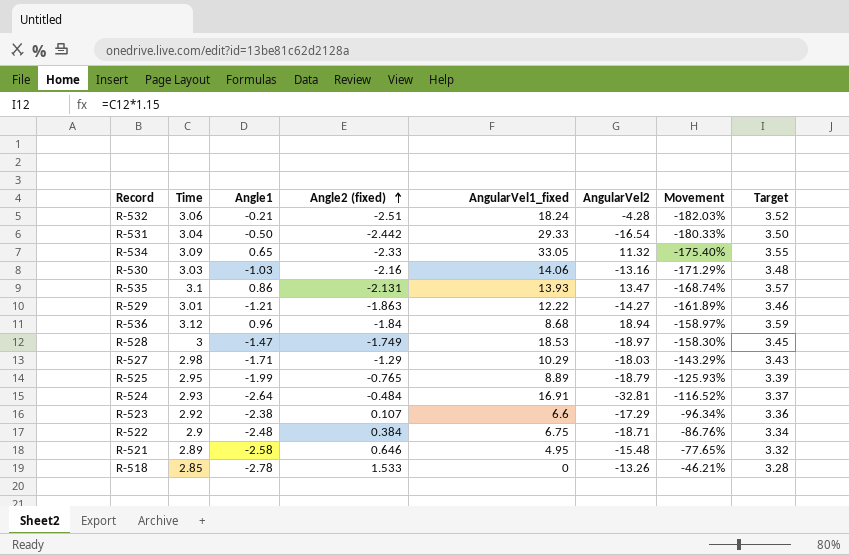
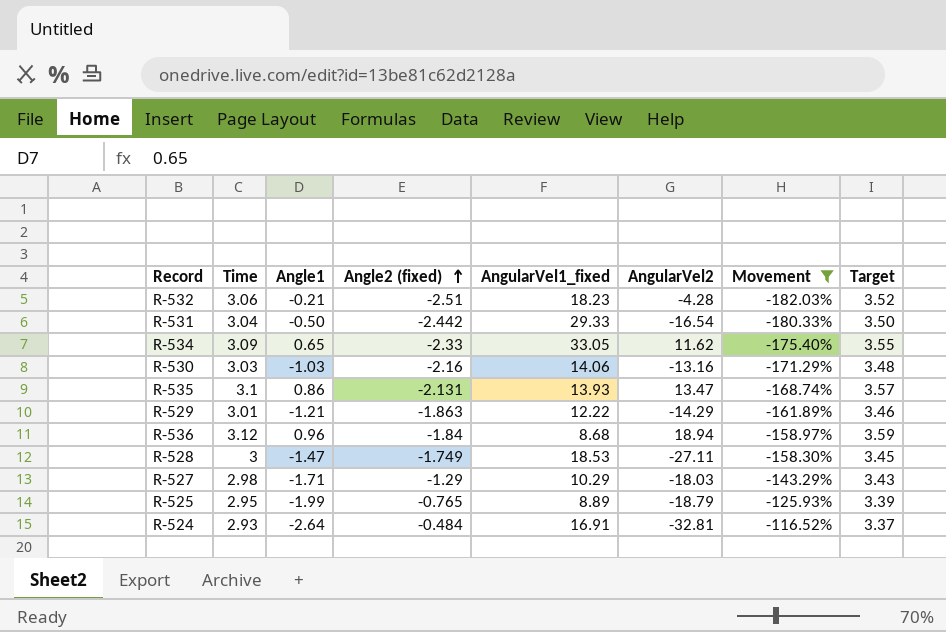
filter: none -> Movement <= -116.52%
R-532 | AngularVel1_fixed: 18.24 -> 18.23
R-534 | AngularVel2: 11.32 -> 11.62
R-529 | AngularVel2: -14.27 -> -14.29
R-528 | AngularVel2: -18.97 -> -27.11

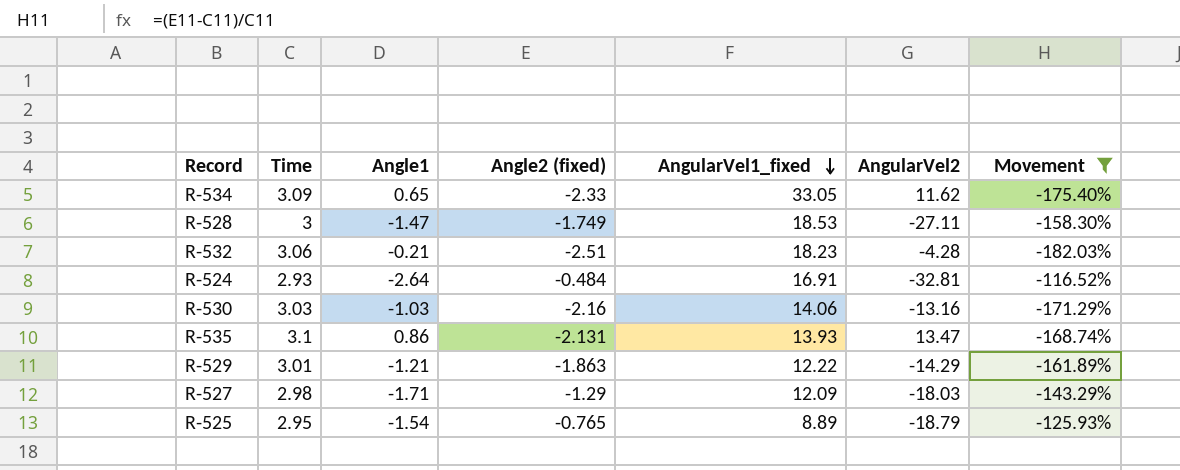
row order: Angle2 (fixed) ascending -> AngularVel1_fixed descending
column Target | formula: [Time] * 1.15 -> none
row R-531: 3.04 | -0.50 | -2.442 | 29.33 | -16.54 | -180.33% | 3.50 -> none
row R-536: 3.12 | 0.96 | -1.84 | 8.68 | 18.94 | -158.97% | 3.59 -> none
R-527 | AngularVel1_fixed: 10.29 -> 12.09
R-525 | Angle1: -1.99 -> -1.54

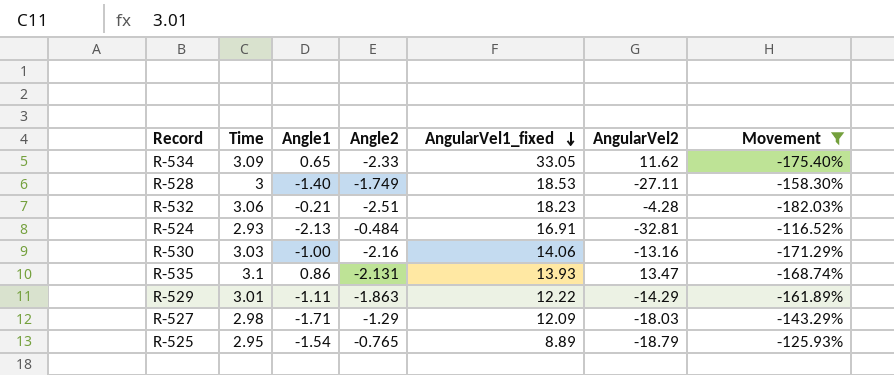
column name: Angle2 (fixed) -> Angle2
R-528 | Angle1: -1.47 -> -1.40
R-524 | Angle1: -2.64 -> -2.13
R-530 | Angle1: -1.03 -> -1.00
R-529 | Angle1: -1.21 -> -1.11

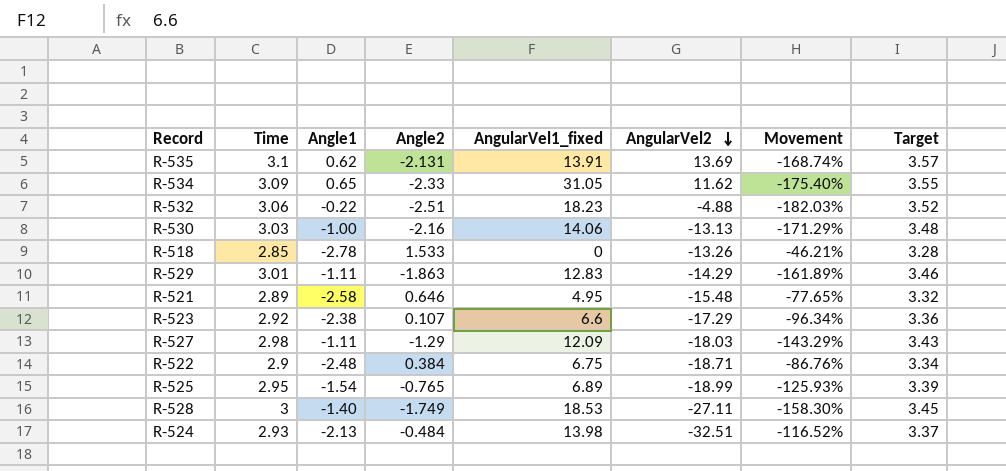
filter: Movement <= -116.52% -> none
row order: AngularVel1_fixed descending -> AngularVel2 descending
column Target | formula: none -> [Time] * 1.15
R-535 | Angle1: 0.86 -> 0.62
R-535 | AngularVel1_fixed: 13.93 -> 13.91
R-535 | AngularVel2: 13.47 -> 13.69
R-534 | AngularVel1_fixed: 33.05 -> 31.05
R-532 | Angle1: -0.21 -> -0.22
R-532 | AngularVel2: -4.28 -> -4.88
R-530 | AngularVel2: -13.16 -> -13.13
R-529 | AngularVel1_fixed: 12.22 -> 12.83
R-527 | Angle1: -1.71 -> -1.11
R-525 | AngularVel1_fixed: 8.89 -> 6.89
R-525 | AngularVel2: -18.79 -> -18.99
R-524 | AngularVel1_fixed: 16.91 -> 13.98
R-524 | AngularVel2: -32.81 -> -32.51

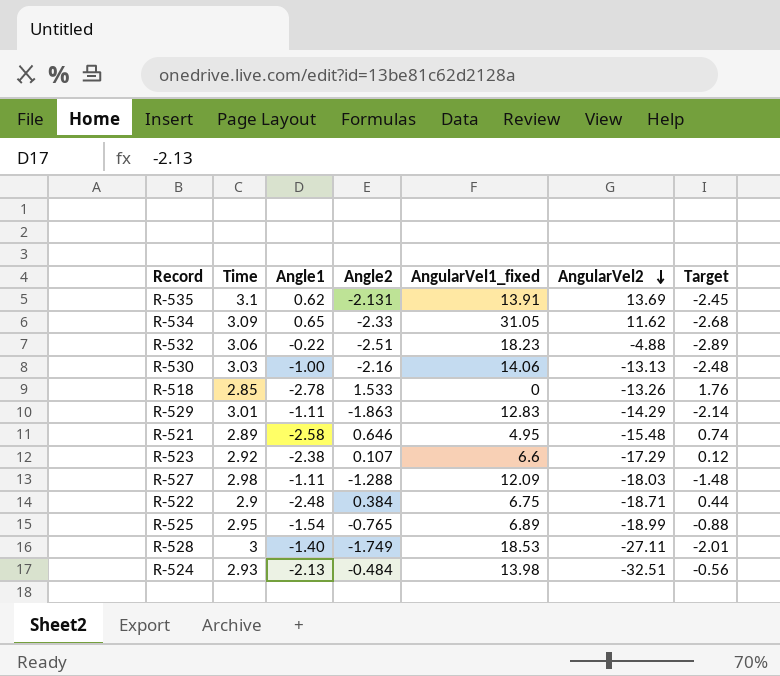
column Movement | formula: ([Angle2] - [Time]) / [Time] -> none
column Target | formula: [Time] * 1.15 -> [Angle2] * 1.15
R-527 | Angle2: -1.29 -> -1.288

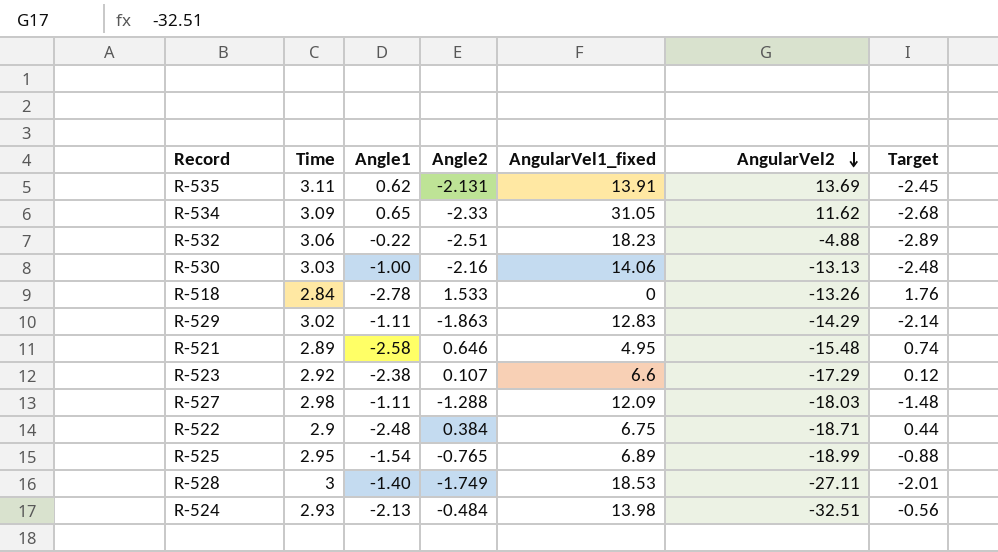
R-535 | Time: 3.1 -> 3.11
R-518 | Time: 2.85 -> 2.84
R-529 | Time: 3.01 -> 3.02

